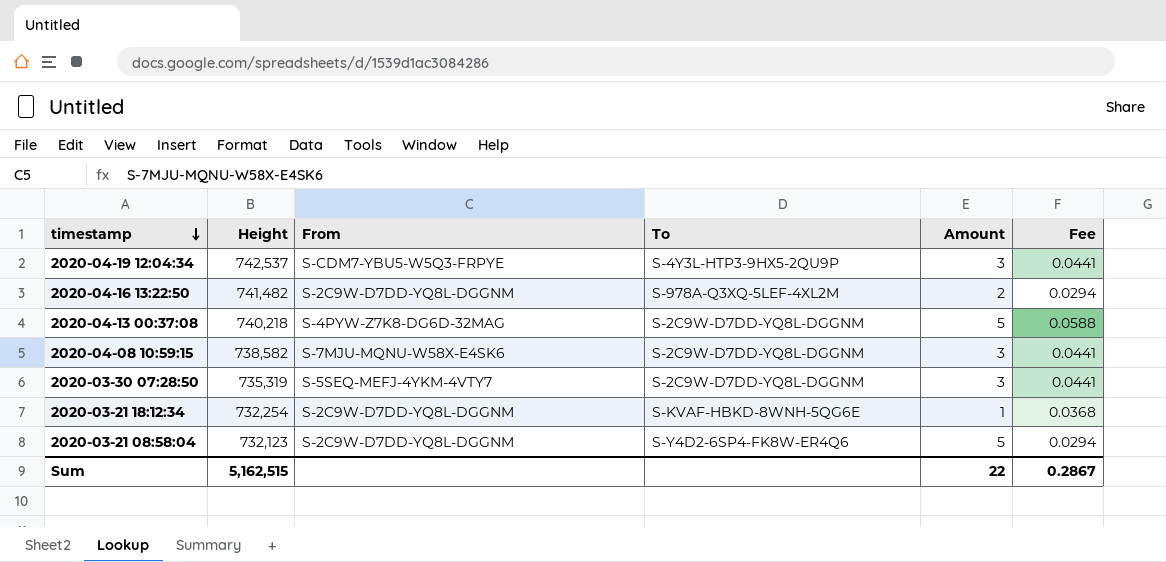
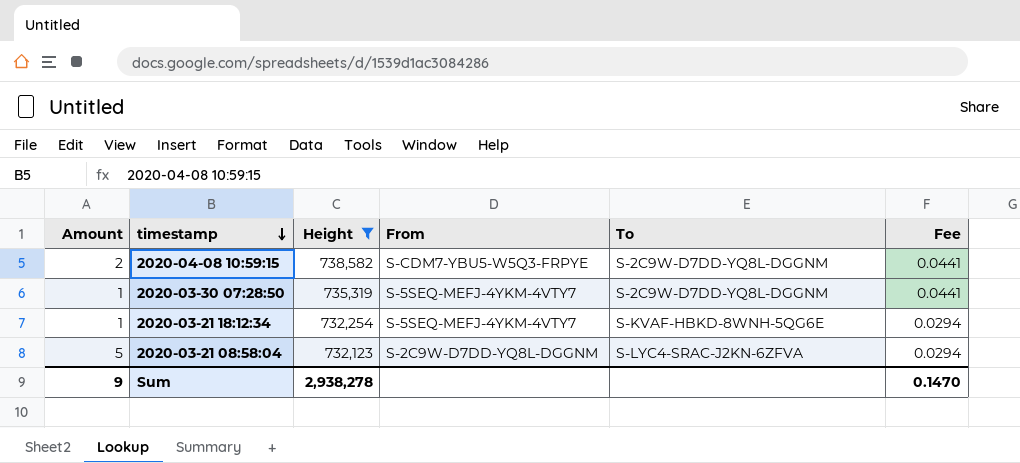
filter: none -> Height <= 738,582
column Amount | position: 5 -> 1
2020-04-08 10:59:15 | Amount: 3 -> 2
2020-04-08 10:59:15 | From: S-7MJU-MQNU-W58X-E4SK6 -> S-CDM7-YBU5-W5Q3-FRPYE
2020-03-30 07:28:50 | Amount: 3 -> 1
2020-03-21 18:12:34 | From: S-2C9W-D7DD-YQ8L-DGGNM -> S-5SEQ-MEFJ-4YKM-4VTY7
2020-03-21 18:12:34 | Fee: 0.0368 -> 0.0294
2020-03-21 08:58:04 | To: S-Y4D2-6SP4-FK8W-ER4Q6 -> S-LYC4-SRAC-J2KN-6ZFVA
Sum | Amount: 22 -> 9
Sum | Height: 5,162,515 -> 2,938,278
Sum | Fee: 0.2867 -> 0.1470

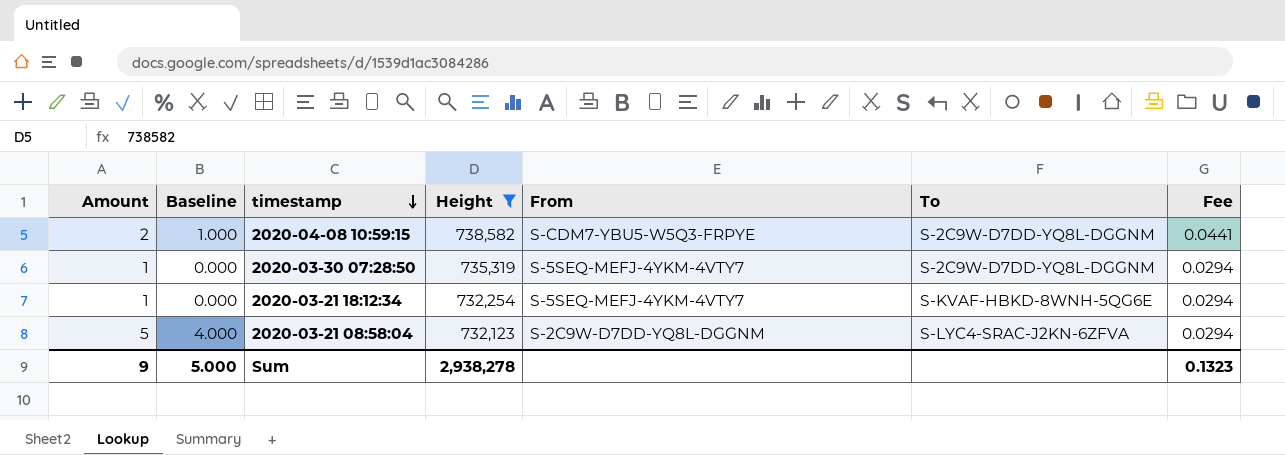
column Baseline | formula: none -> [Amount] - 1
2020-03-30 07:28:50 | Fee: 0.0441 -> 0.0294
Sum | Fee: 0.1470 -> 0.1323

